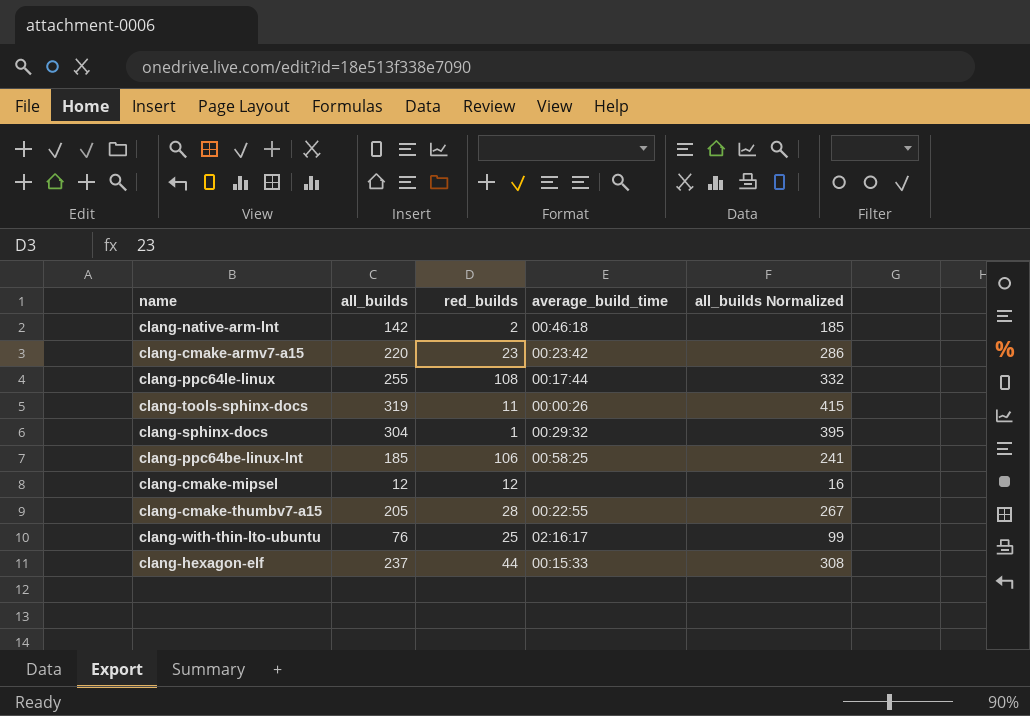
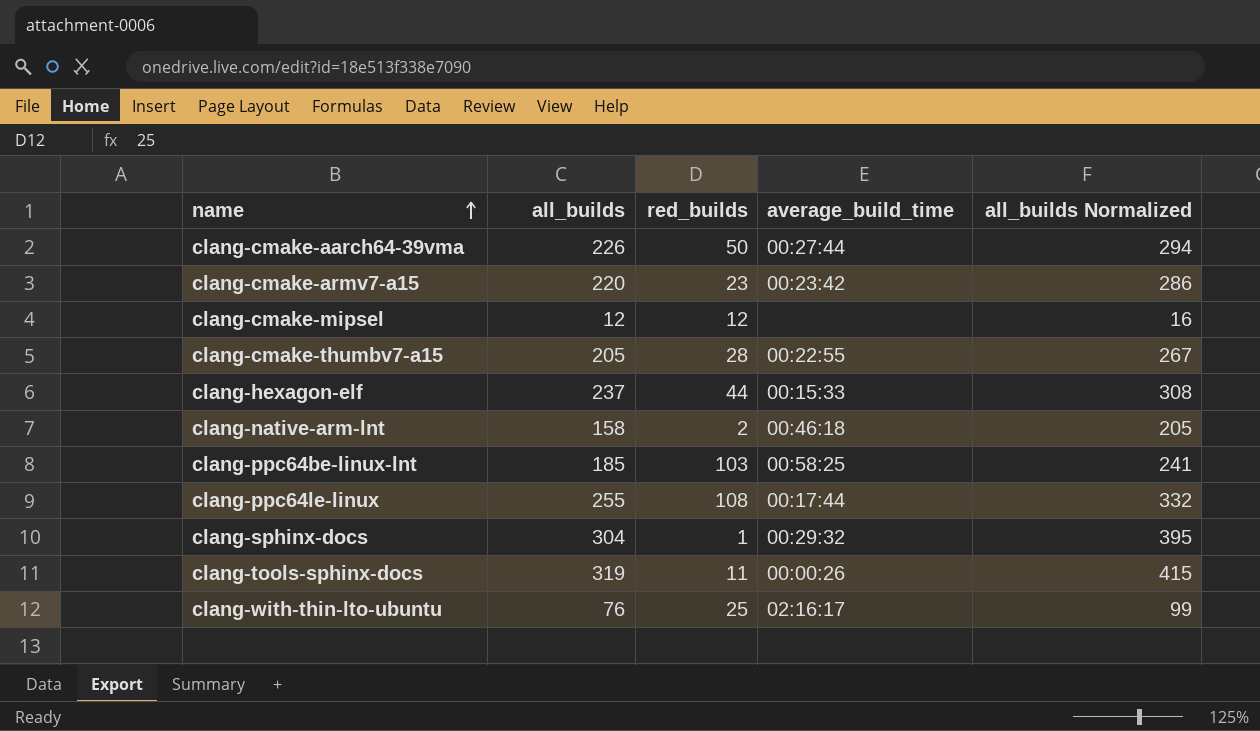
row order: none -> name ascending
row clang-cmake-aarch64-39vma: none -> 226 | 50 | 00:27:44 | 294
clang-native-arm-lnt | all_builds: 142 -> 158
clang-native-arm-lnt | all_builds Normalized: 185 -> 205
clang-ppc64be-linux-lnt | red_builds: 106 -> 103

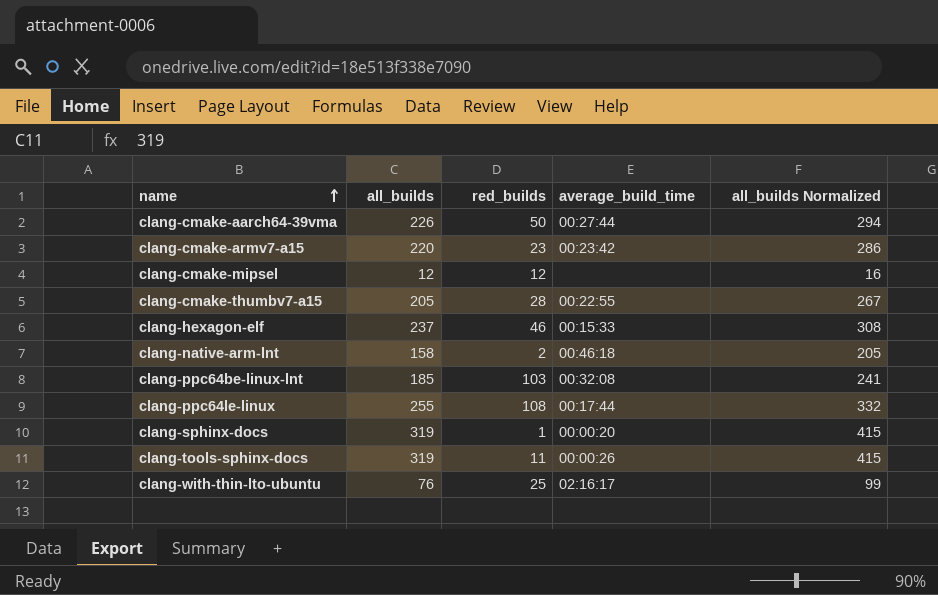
clang-hexagon-elf | red_builds: 44 -> 46
clang-ppc64be-linux-lnt | average_build_time: 00:58:25 -> 00:32:08
clang-sphinx-docs | all_builds: 304 -> 319
clang-sphinx-docs | average_build_time: 00:29:32 -> 00:00:20
clang-sphinx-docs | all_builds Normalized: 395 -> 415

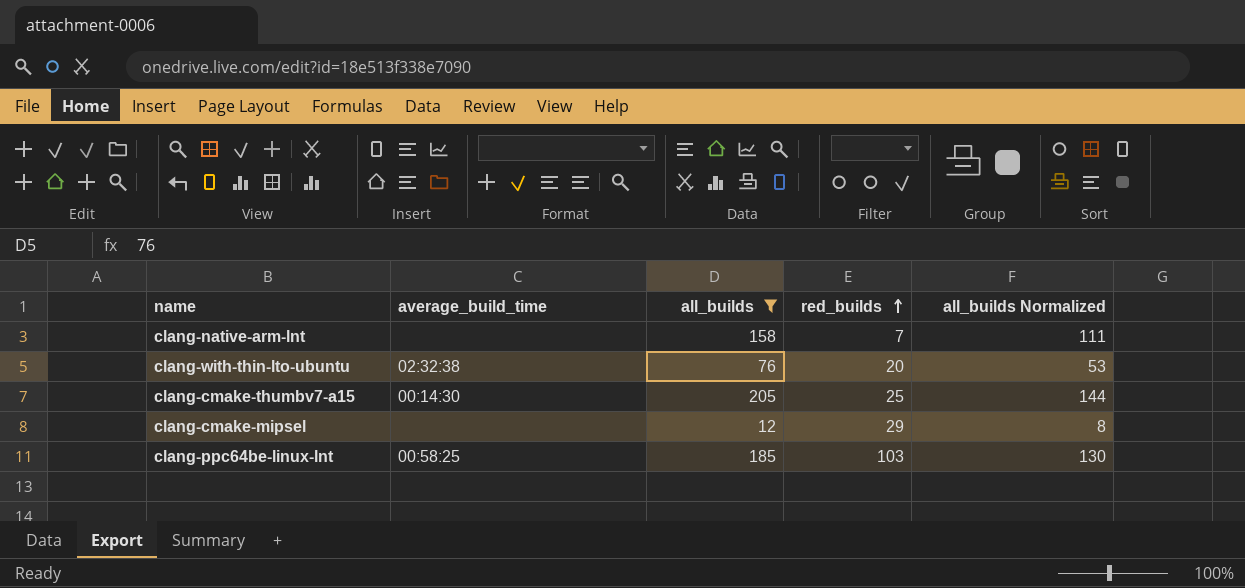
filter: none -> all_builds <= 205
row order: name ascending -> red_builds ascending
column average_build_time | position: 4 -> 2
column all_builds Normalized | formula: [all_builds] * 1.3 -> [all_builds] * 0.7
clang-native-arm-lnt | average_build_time: 00:46:18 -> none
clang-native-arm-lnt | red_builds: 2 -> 7
clang-with-thin-lto-ubuntu | average_build_time: 02:16:17 -> 02:32:38
clang-with-thin-lto-ubuntu | red_builds: 25 -> 20
clang-cmake-thumbv7-a15 | average_build_time: 00:22:55 -> 00:14:30
clang-cmake-thumbv7-a15 | red_builds: 28 -> 25
clang-cmake-mipsel | red_builds: 12 -> 29
clang-ppc64be-linux-lnt | average_build_time: 00:32:08 -> 00:58:25

